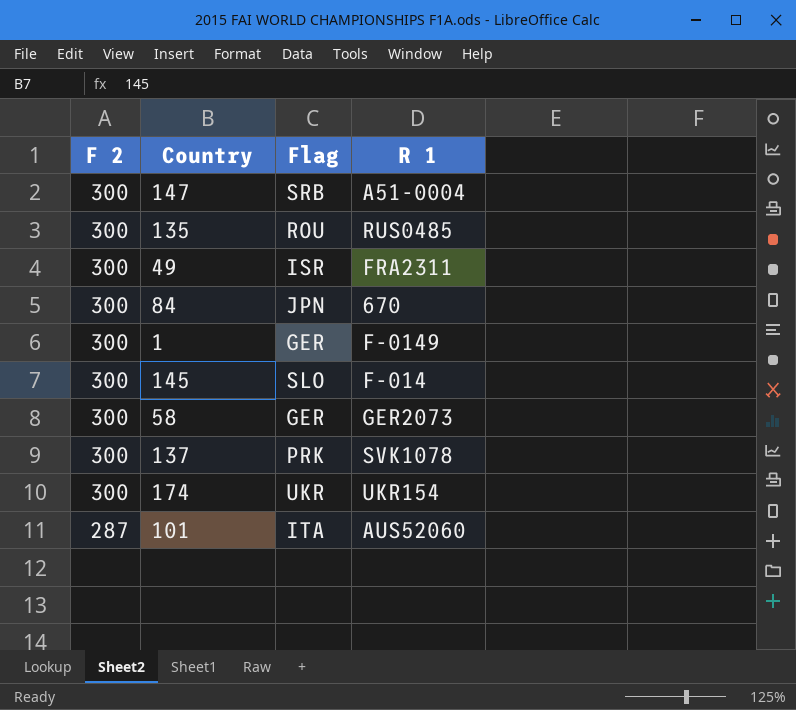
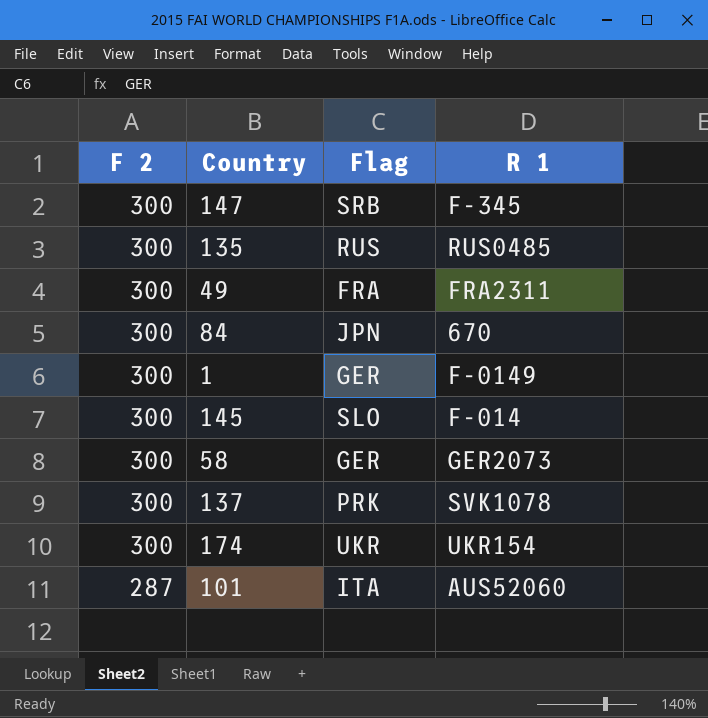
147 | R 1: A51-0004 -> F-345
135 | Flag: ROU -> RUS
49 | Flag: ISR -> FRA

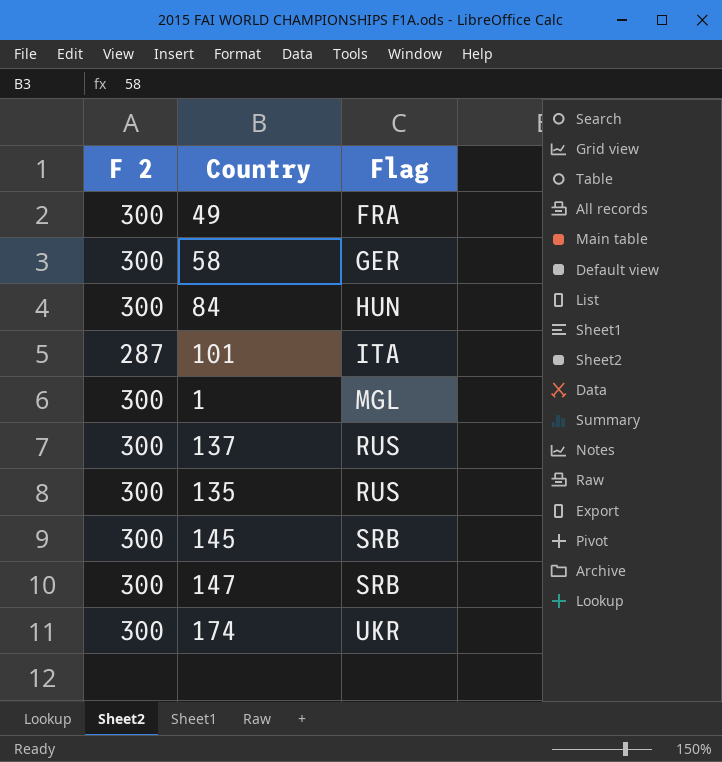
row order: F 2 descending -> Flag ascending
column R 1 | position: 4 -> none
84 | Flag: JPN -> HUN
1 | Flag: GER -> MGL
137 | Flag: PRK -> RUS
145 | Flag: SLO -> SRB

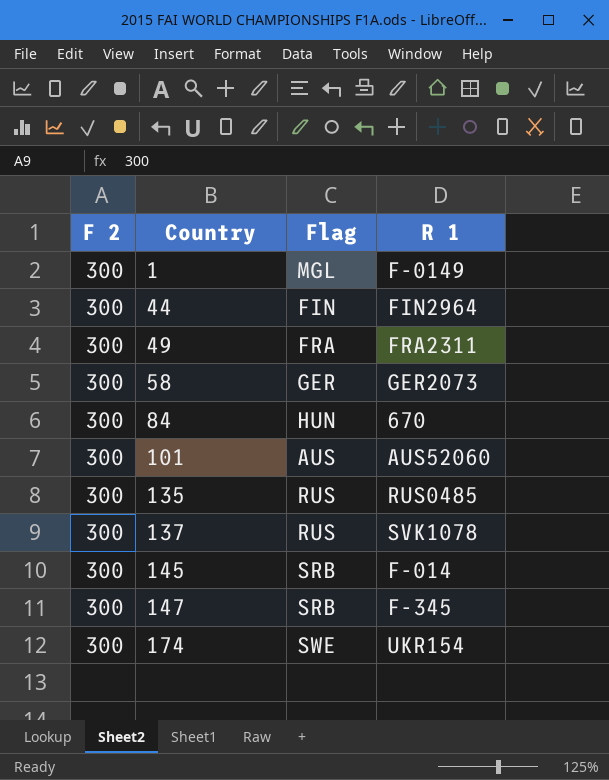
row order: Flag ascending -> Country ascending
column R 1 | position: none -> 4
row 44: none -> 300 | FIN | FIN2964
101 | F 2: 287 -> 300
101 | Flag: ITA -> AUS
174 | Flag: UKR -> SWE

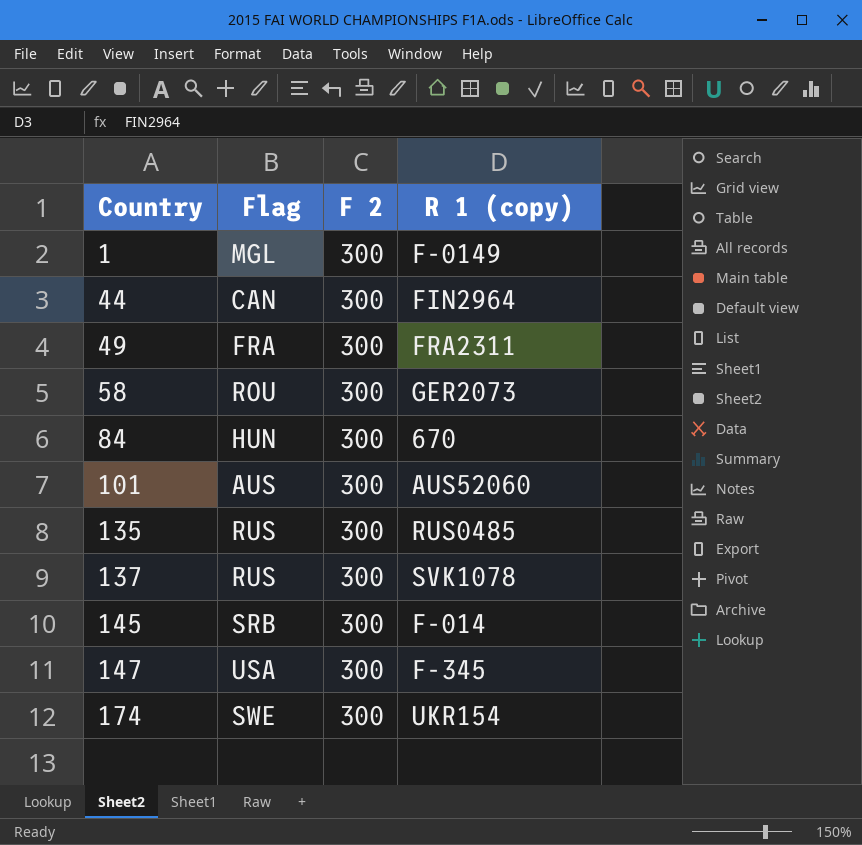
column F 2 | position: 1 -> 3
column name: R 1 -> R 1 (copy)
44 | Flag: FIN -> CAN
58 | Flag: GER -> ROU
147 | Flag: SRB -> USA

